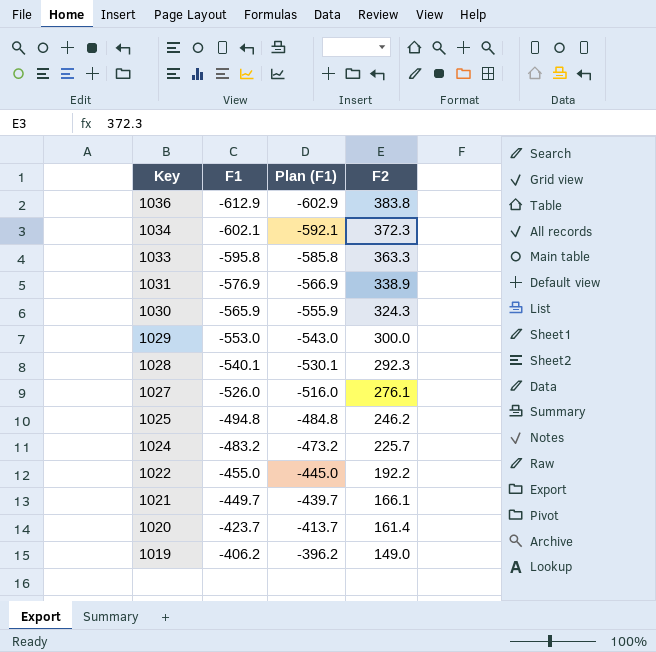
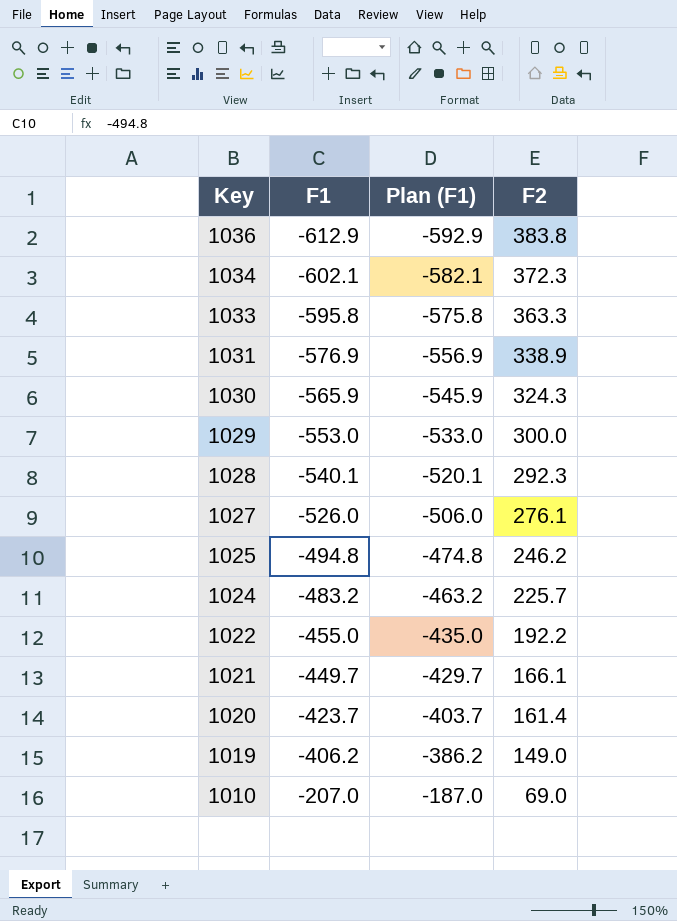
column Plan (F1) | formula: [F1] + 10 -> [F1] + 20
row 1010: none -> -207.0 | -187.0 | 69.0

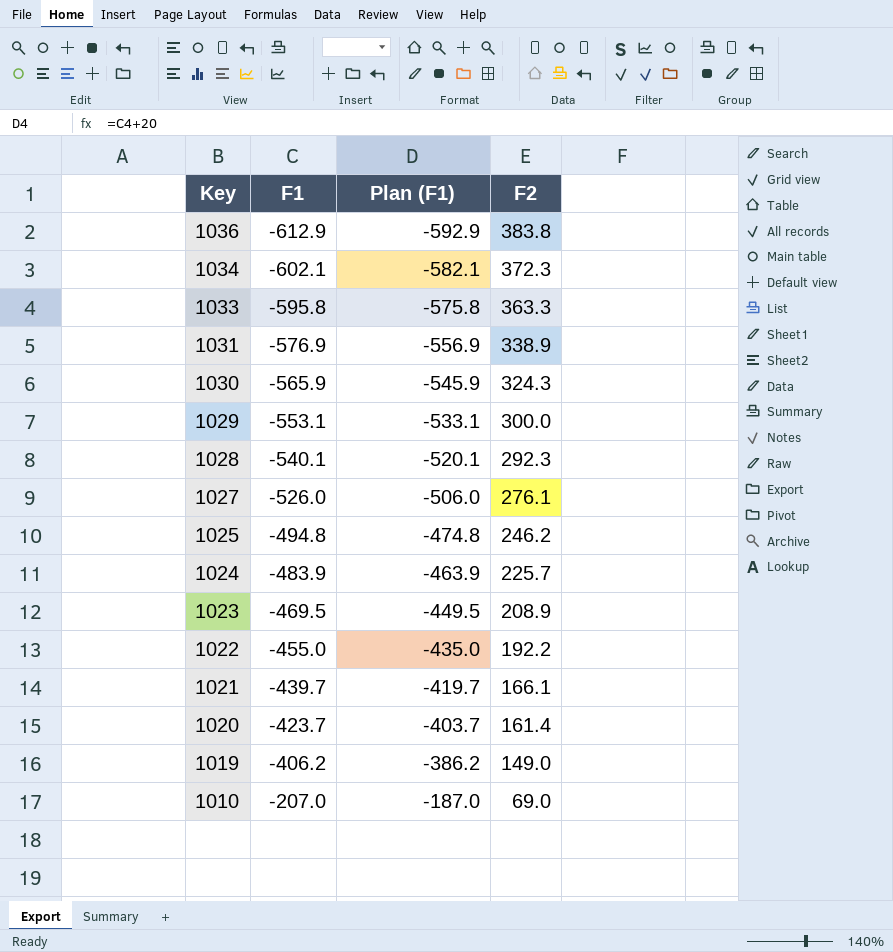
1029 | F1: -553.0 -> -553.1
1029 | Plan (F1): -533.0 -> -533.1
1024 | F1: -483.2 -> -483.9
1024 | Plan (F1): -463.2 -> -463.9
row 1023: none -> -469.5 | -449.5 | 208.9
1021 | F1: -449.7 -> -439.7
1021 | Plan (F1): -429.7 -> -419.7

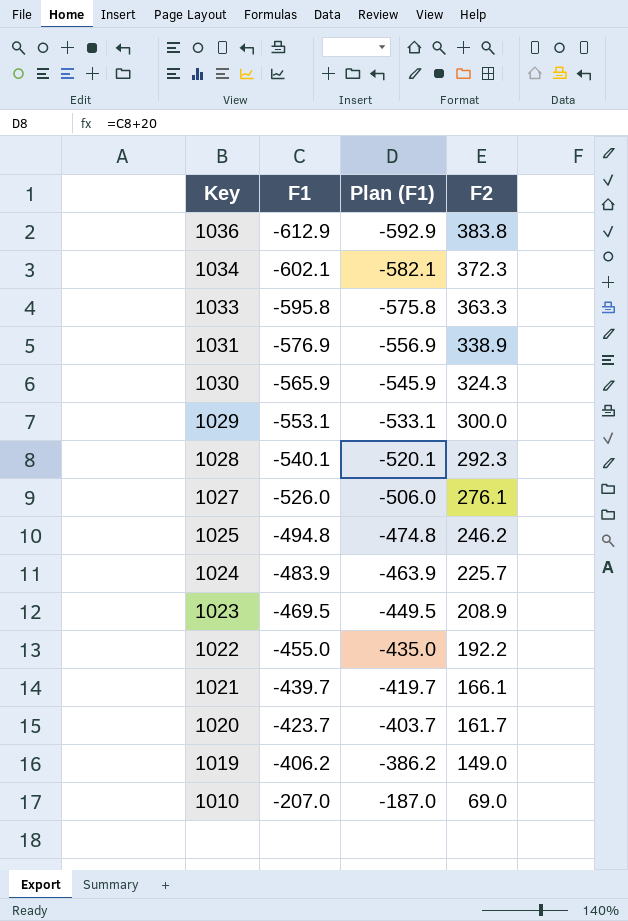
1020 | F2: 161.4 -> 161.7

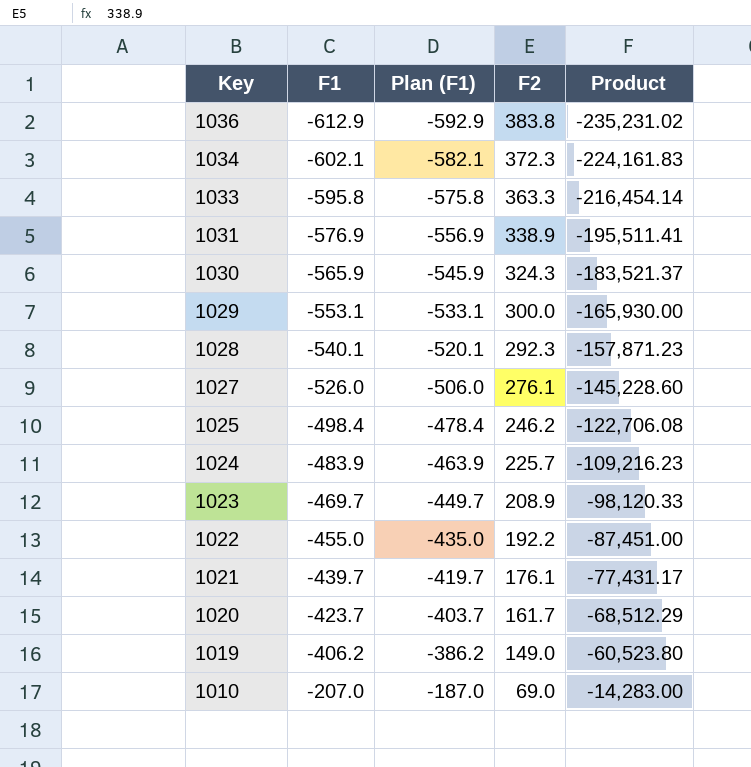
column Product | formula: none -> [F1] * [F2]
1025 | F1: -494.8 -> -498.4
1025 | Plan (F1): -474.8 -> -478.4
1023 | F1: -469.5 -> -469.7
1023 | Plan (F1): -449.5 -> -449.7
1021 | F2: 166.1 -> 176.1

